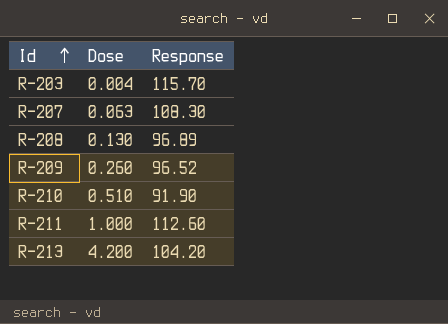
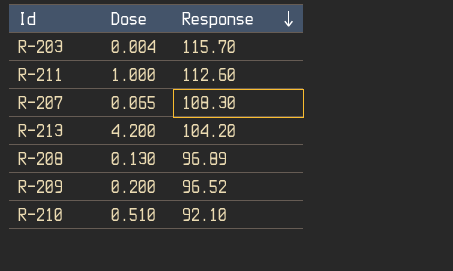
row order: Id ascending -> Response descending
R-207 | Dose: 0.063 -> 0.065
R-209 | Dose: 0.260 -> 0.200
R-210 | Response: 91.90 -> 92.10

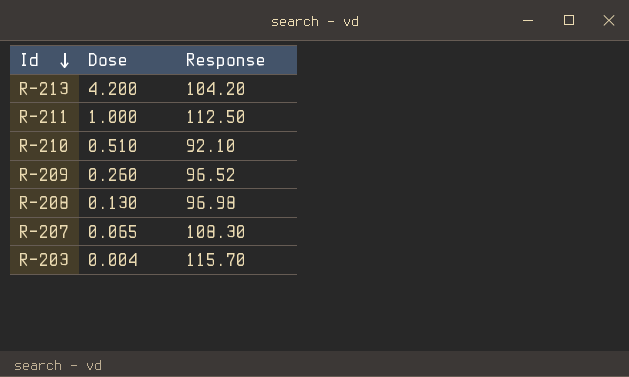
row order: Response descending -> Id descending
R-211 | Response: 112.60 -> 112.50
R-209 | Dose: 0.200 -> 0.260
R-208 | Response: 96.89 -> 96.98

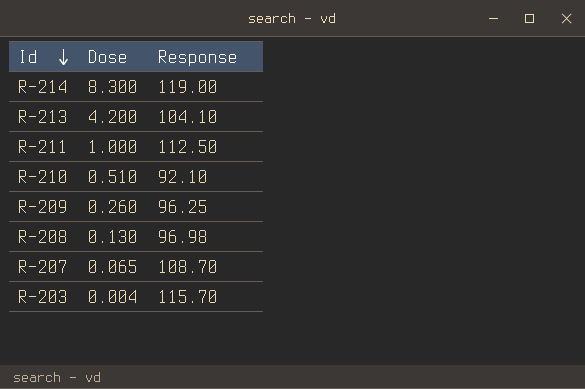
row R-214: none -> 8.300 | 119.00
R-213 | Response: 104.20 -> 104.10
R-209 | Response: 96.52 -> 96.25
R-207 | Response: 108.30 -> 108.70

